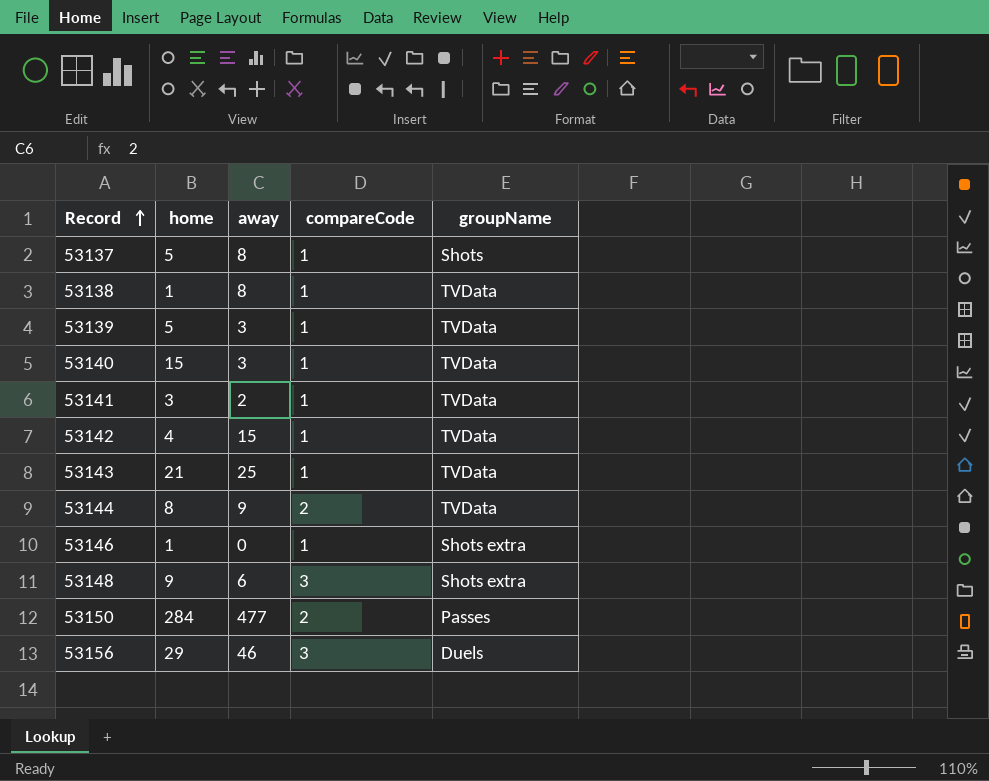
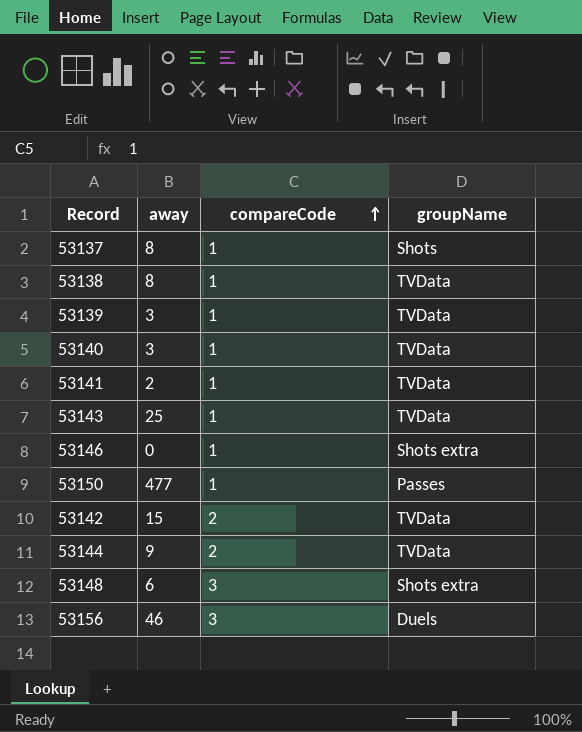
row order: Record ascending -> compareCode ascending
column home | position: 2 -> none
53150 | compareCode: 2 -> 1
53142 | compareCode: 1 -> 2

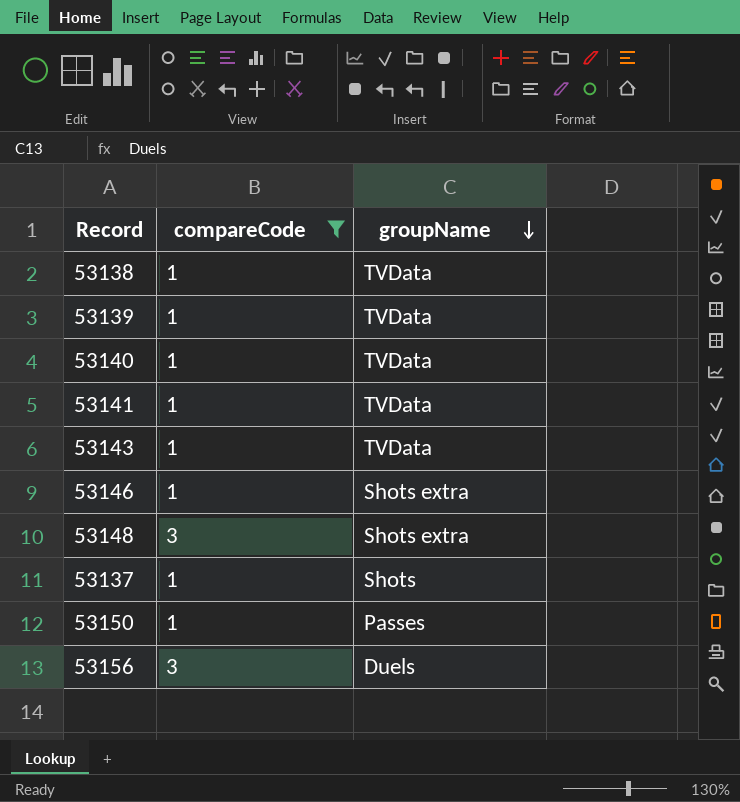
filter: none -> compareCode != 2
row order: compareCode ascending -> groupName descending
column away | position: 2 -> none

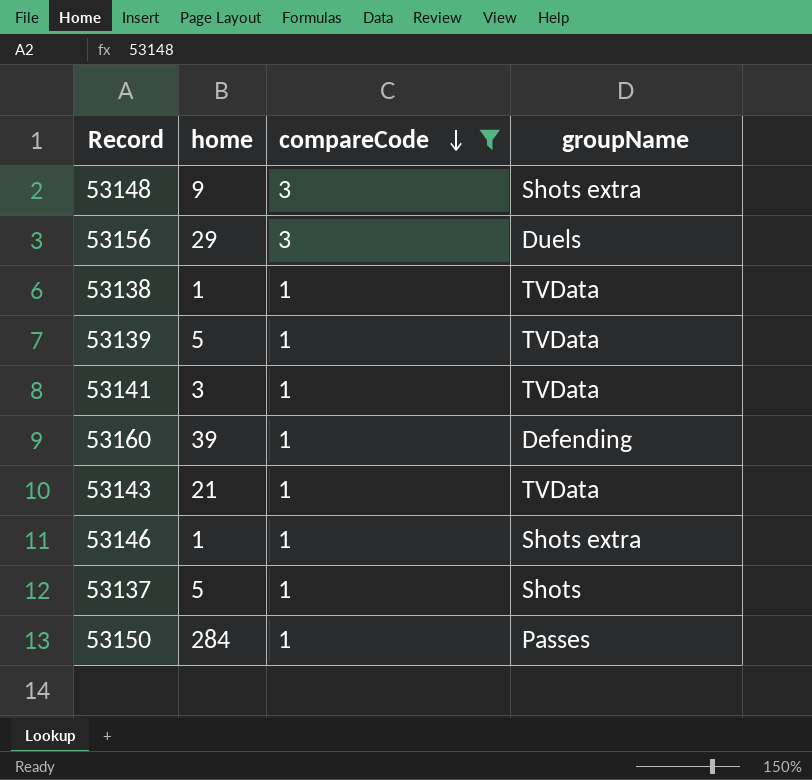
row order: groupName descending -> compareCode descending
column home | position: none -> 2
row 53140: 1 | TVData -> none
row 53160: none -> 39 | 1 | Defending

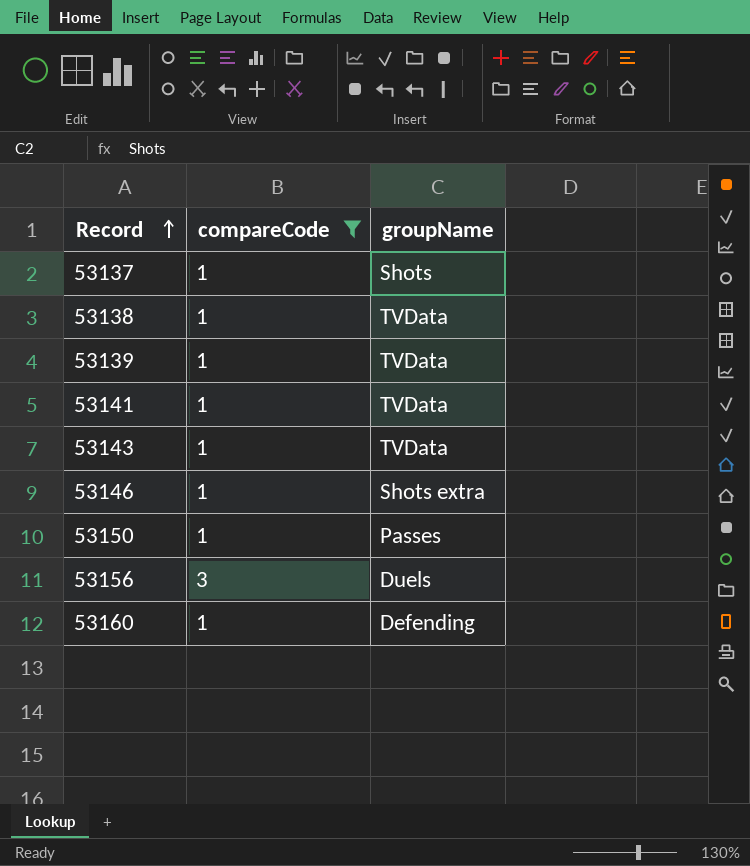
row order: compareCode descending -> Record ascending
column home | position: 2 -> none
row 53148: 9 | 3 | Shots extra -> none

